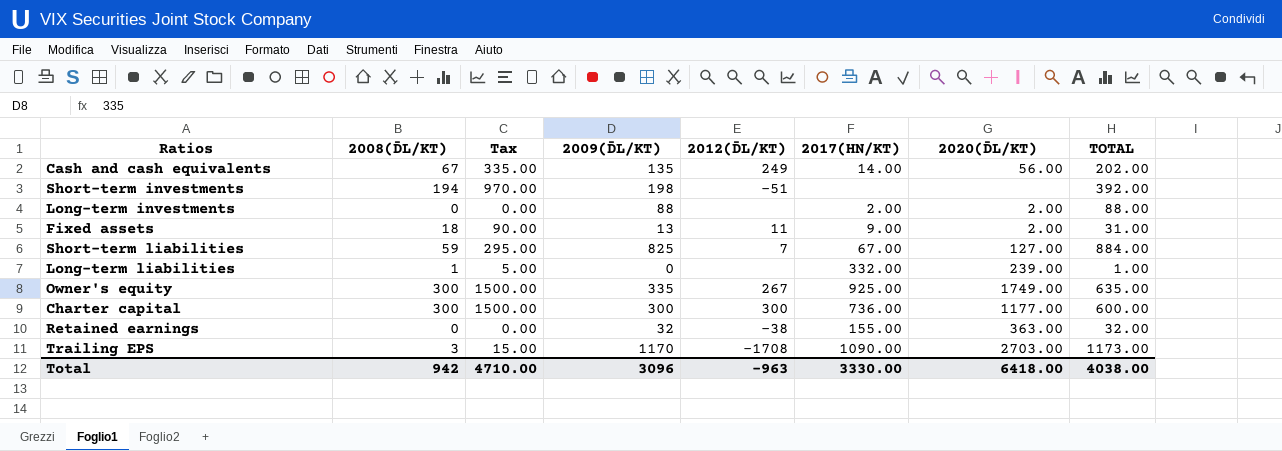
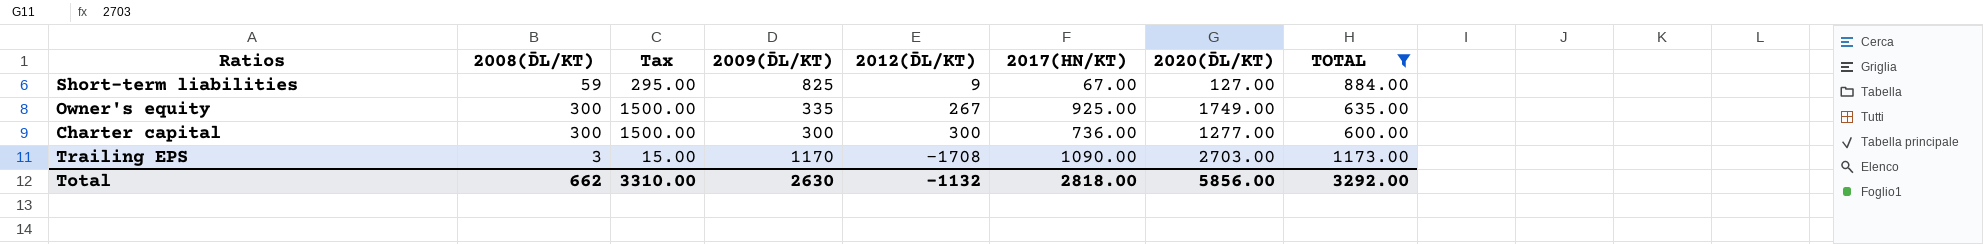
filter: none -> TOTAL >= 600.00
Short-term liabilities | 2012(ĐL/KT): 7 -> 9
Charter capital | 2020(ĐL/KT): 1177.00 -> 1277.00
Total | 2008(ĐL/KT): 942 -> 662
Total | Tax: 4710.00 -> 3310.00
Total | 2009(ĐL/KT): 3096 -> 2630
Total | 2012(ĐL/KT): -963 -> -1132
Total | 2017(HN/KT): 3330.00 -> 2818.00
Total | 2020(ĐL/KT): 6418.00 -> 5856.00
Total | TOTAL: 4038.00 -> 3292.00

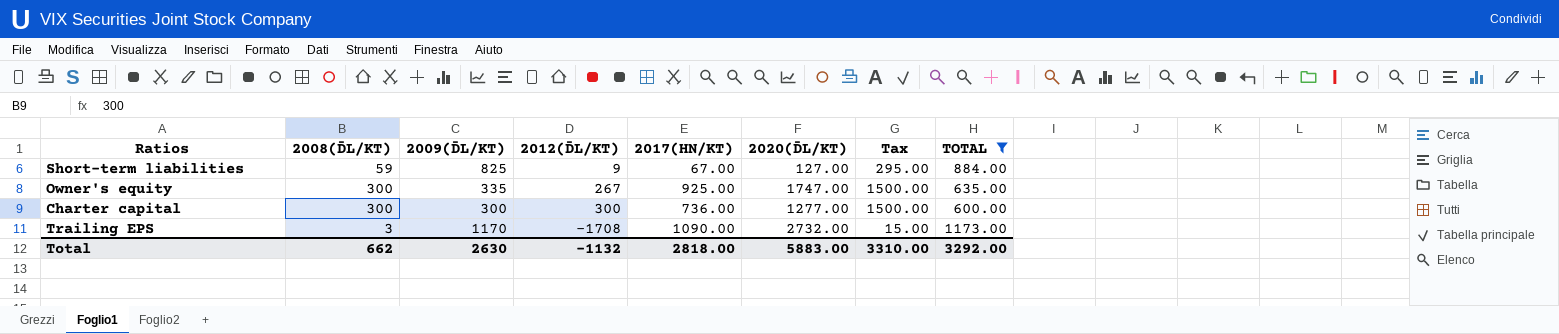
column Tax | position: 3 -> 7
Owner's equity | 2020(ĐL/KT): 1749.00 -> 1747.00
Trailing EPS | 2020(ĐL/KT): 2703.00 -> 2732.00
Total | 2020(ĐL/KT): 5856.00 -> 5883.00

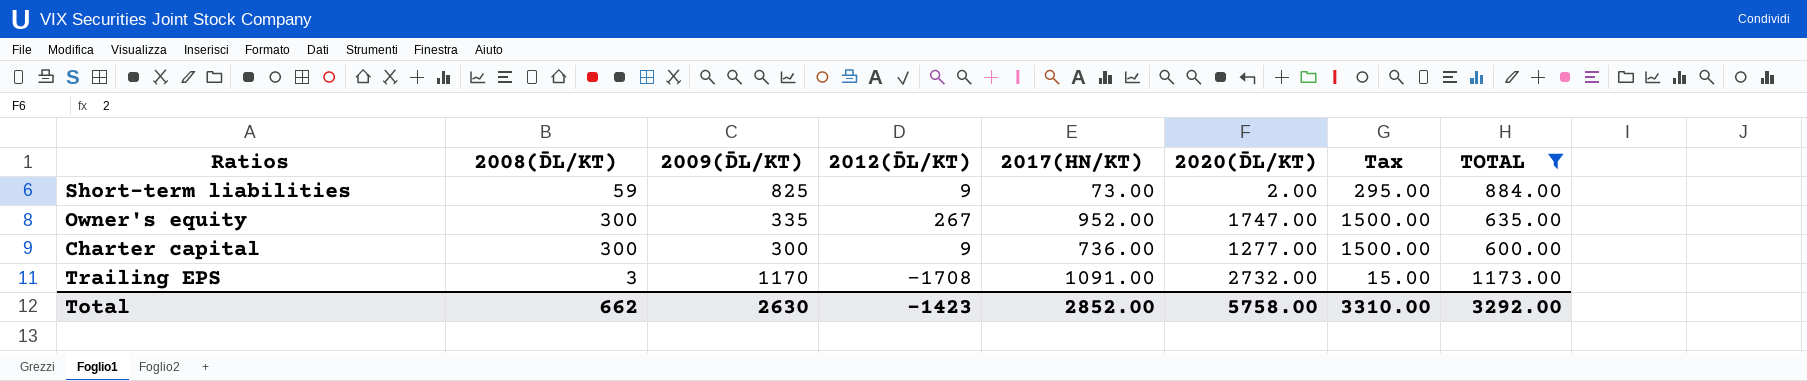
Short-term liabilities | 2017(HN/KT): 67.00 -> 73.00
Short-term liabilities | 2020(ĐL/KT): 127.00 -> 2.00
Owner's equity | 2017(HN/KT): 925.00 -> 952.00
Charter capital | 2012(ĐL/KT): 300 -> 9
Trailing EPS | 2017(HN/KT): 1090.00 -> 1091.00
Total | 2012(ĐL/KT): -1132 -> -1423
Total | 2017(HN/KT): 2818.00 -> 2852.00
Total | 2020(ĐL/KT): 5883.00 -> 5758.00

